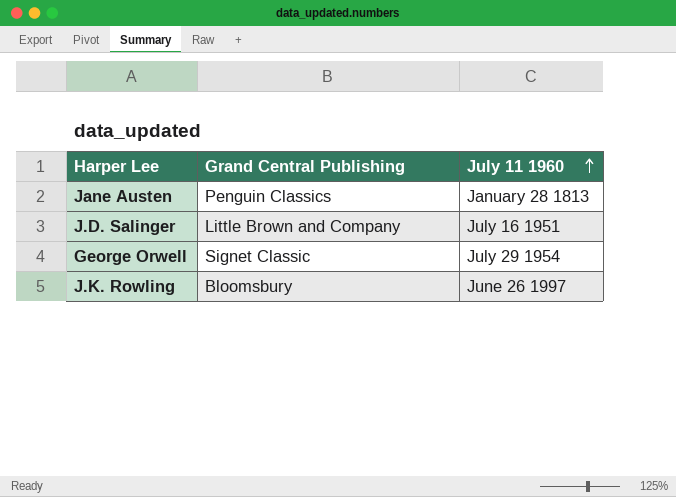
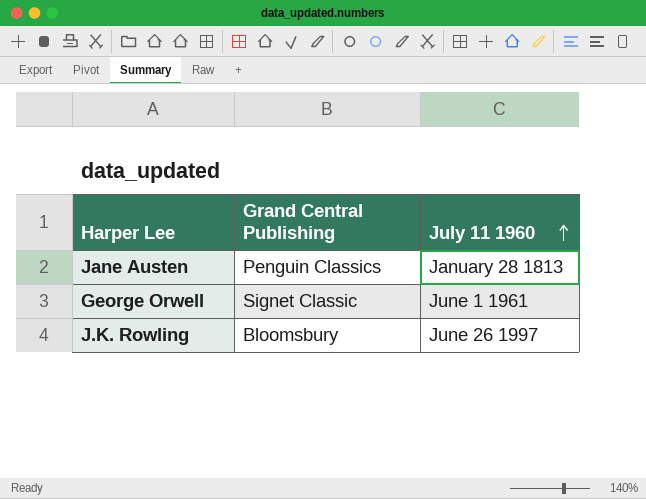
row J.D. Salinger: Little Brown and Company | July 16 1951 -> none
George Orwell | July 11 1960: July 29 1954 -> June 1 1961

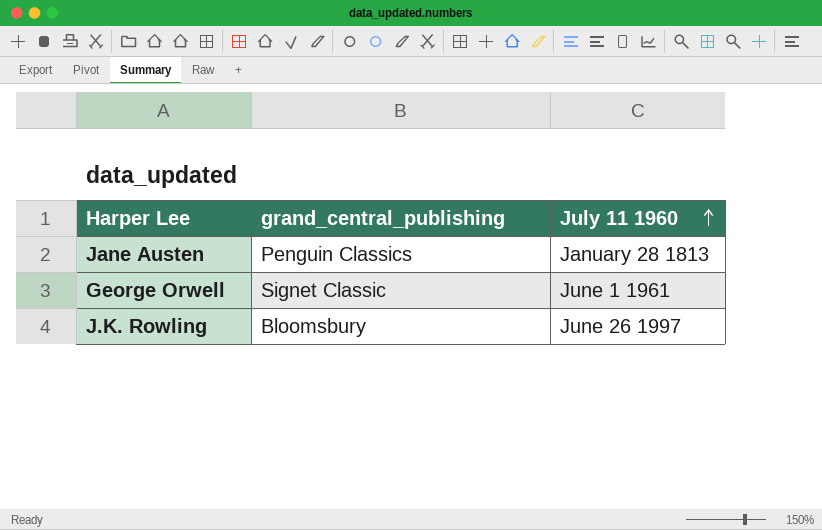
column name: Grand Central Publishing -> grand_central_publishing

